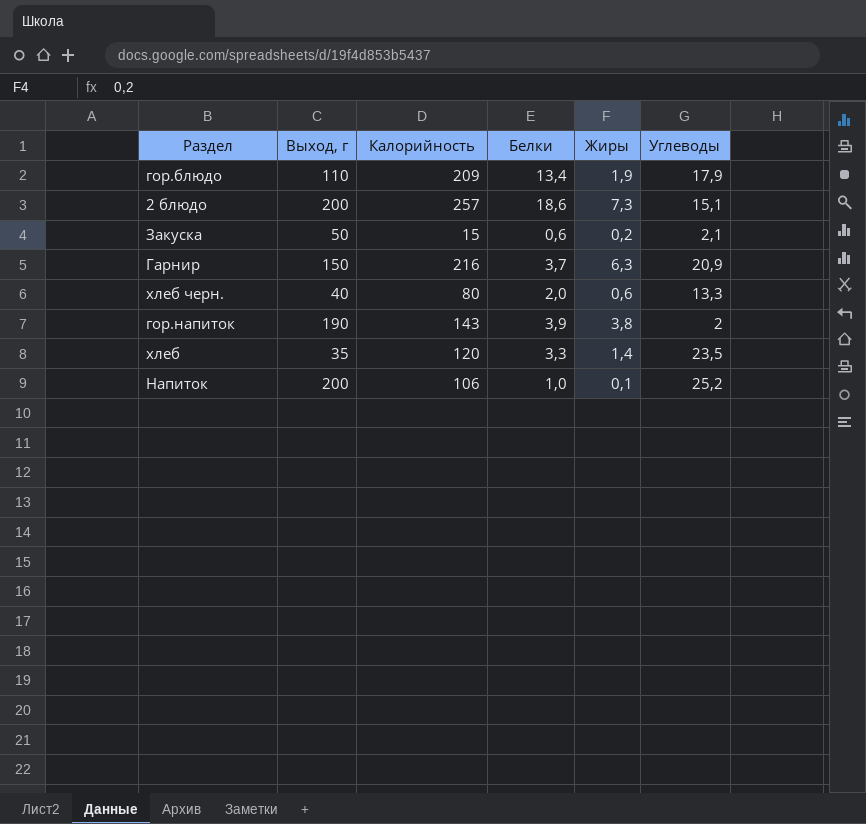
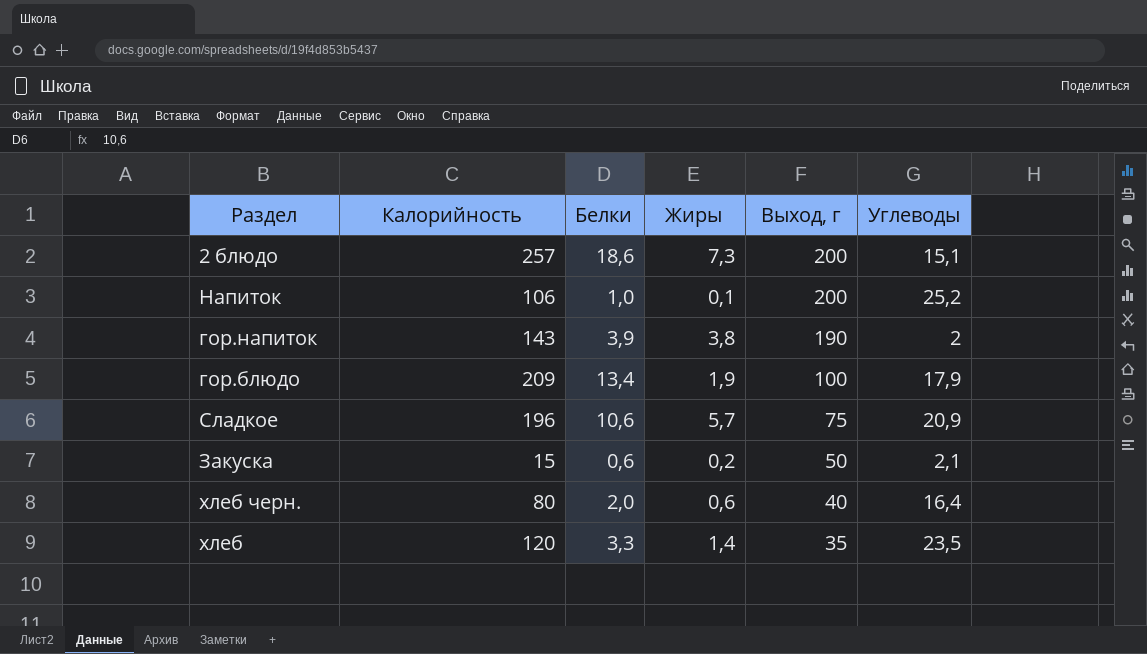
row order: none -> Выход, г descending
column Выход, г | position: 2 -> 5
row Гарнир: 150 | 216 | 3,7 | 6,3 | 20,9 -> none
гор.блюдо | Выход, г: 110 -> 100
row Сладкое: none -> 196 | 10,6 | 5,7 | 75 | 20,9
хлеб черн. | Углеводы: 13,3 -> 16,4

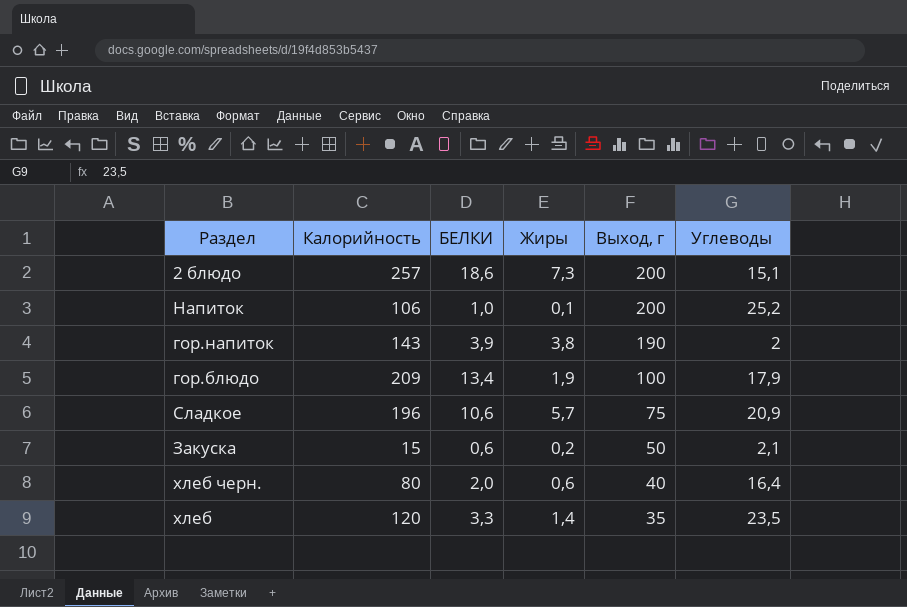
column name: Белки -> БЕЛКИ

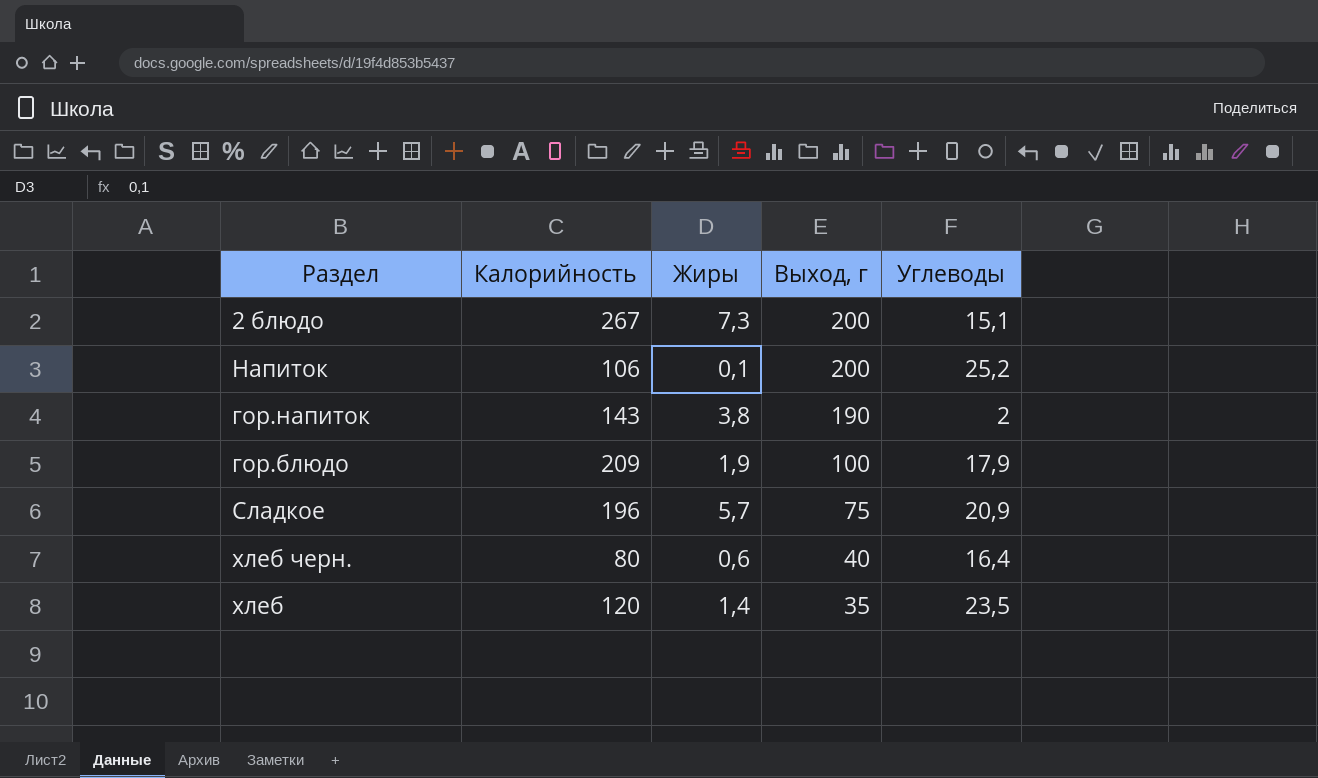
column БЕЛКИ | position: 3 -> none
row Закуска: 15 | 0,6 | 0,2 | 50 | 2,1 -> none
2 блюдо | Калорийность: 257 -> 267

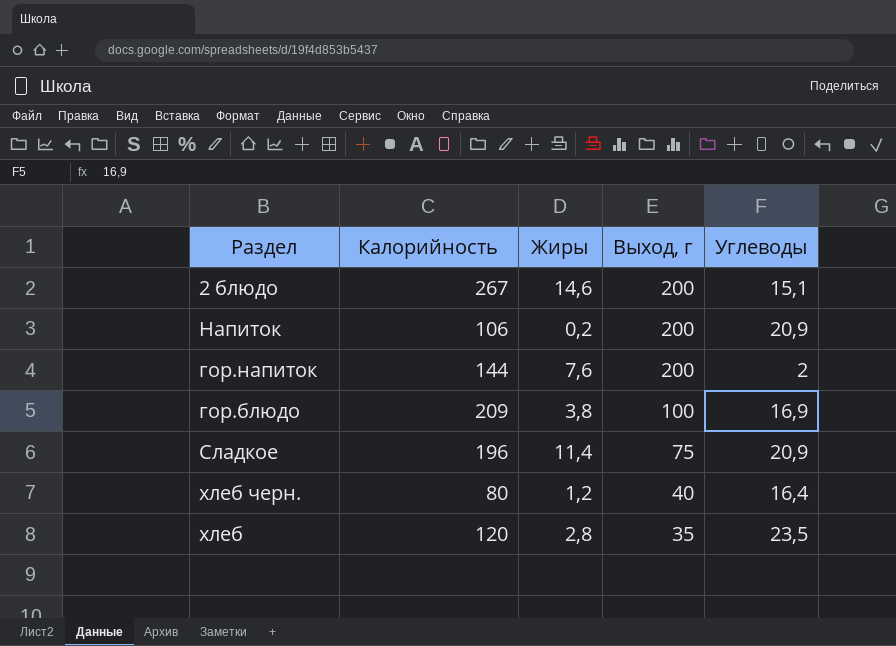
2 блюдо | Жиры: 7,3 -> 14,6
Напиток | Жиры: 0,1 -> 0,2
Напиток | Углеводы: 25,2 -> 20,9
гор.напиток | Калорийность: 143 -> 144
гор.напиток | Жиры: 3,8 -> 7,6
гор.напиток | Выход, г: 190 -> 200
гор.блюдо | Жиры: 1,9 -> 3,8
гор.блюдо | Углеводы: 17,9 -> 16,9
Сладкое | Жиры: 5,7 -> 11,4
хлеб черн. | Жиры: 0,6 -> 1,2
хлеб | Жиры: 1,4 -> 2,8

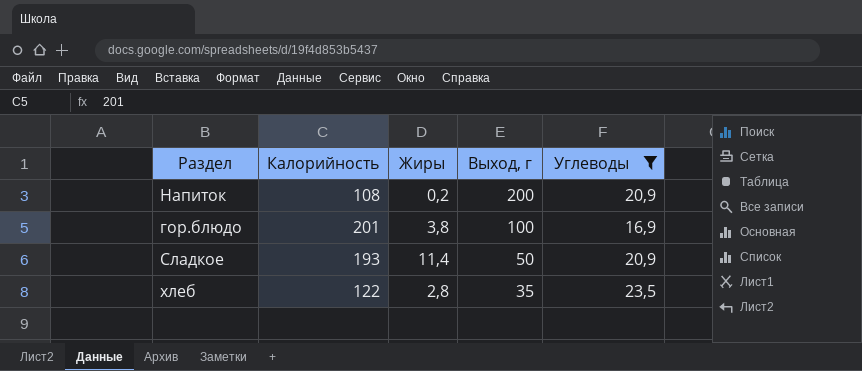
filter: none -> Углеводы >= 16,9
Напиток | Калорийность: 106 -> 108
гор.блюдо | Калорийность: 209 -> 201
Сладкое | Калорийность: 196 -> 193
Сладкое | Выход, г: 75 -> 50
хлеб | Калорийность: 120 -> 122

